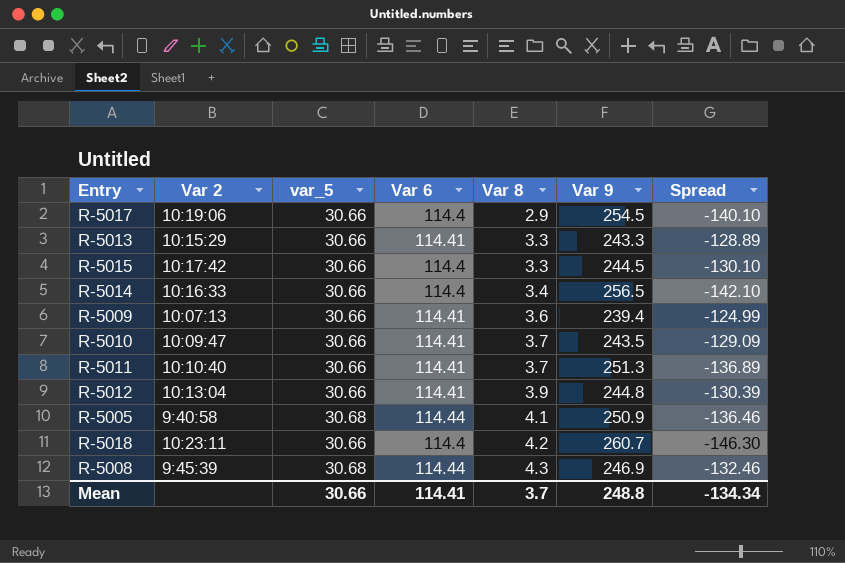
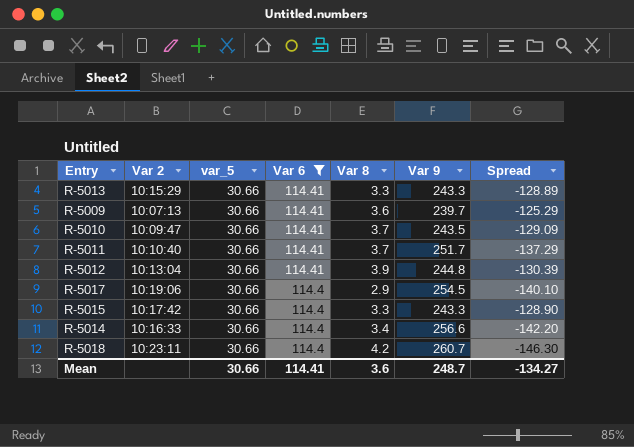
filter: none -> Var 6 != 114.44
row order: Var 8 ascending -> Var 6 descending
R-5009 | Var 9: 239.4 -> 239.7
R-5009 | Spread: -124.99 -> -125.29
R-5011 | Var 9: 251.3 -> 251.7
R-5011 | Spread: -136.89 -> -137.29
R-5015 | Var 9: 244.5 -> 243.3
R-5015 | Spread: -130.10 -> -128.90
R-5014 | Var 9: 256.5 -> 256.6
R-5014 | Spread: -142.10 -> -142.20
Mean | Var 8: 3.7 -> 3.6
Mean | Var 9: 248.8 -> 248.7
Mean | Spread: -134.34 -> -134.27

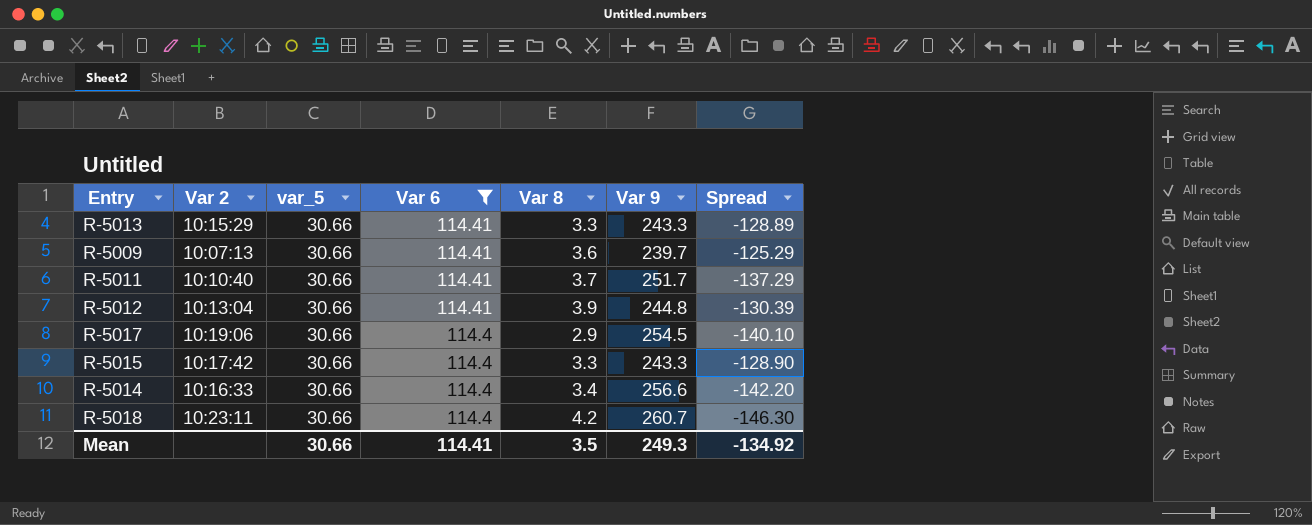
row R-5010: 10:09:47 | 30.66 | 114.41 | 3.7 | 243.5 | -129.09 -> none
Mean | Var 8: 3.6 -> 3.5
Mean | Var 9: 248.7 -> 249.3
Mean | Spread: -134.27 -> -134.92

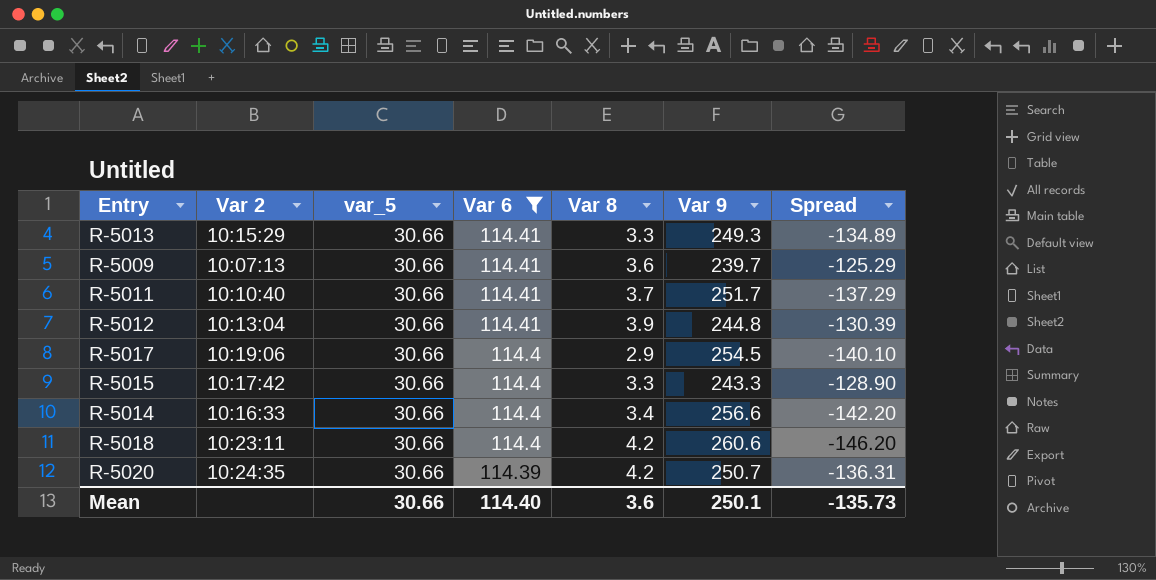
R-5013 | Var 9: 243.3 -> 249.3
R-5013 | Spread: -128.89 -> -134.89
R-5018 | Var 9: 260.7 -> 260.6
R-5018 | Spread: -146.30 -> -146.20
row R-5020: none -> 10:24:35 | 30.66 | 114.39 | 4.2 | 250.7 | -136.31
Mean | Var 6: 114.41 -> 114.40
Mean | Var 8: 3.5 -> 3.6
Mean | Var 9: 249.3 -> 250.1
Mean | Spread: -134.92 -> -135.73

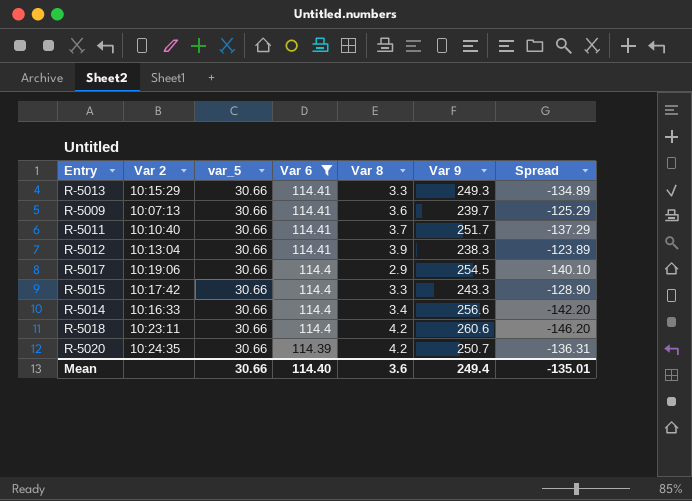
R-5012 | Var 9: 244.8 -> 238.3
R-5012 | Spread: -130.39 -> -123.89
Mean | Var 9: 250.1 -> 249.4
Mean | Spread: -135.73 -> -135.01

